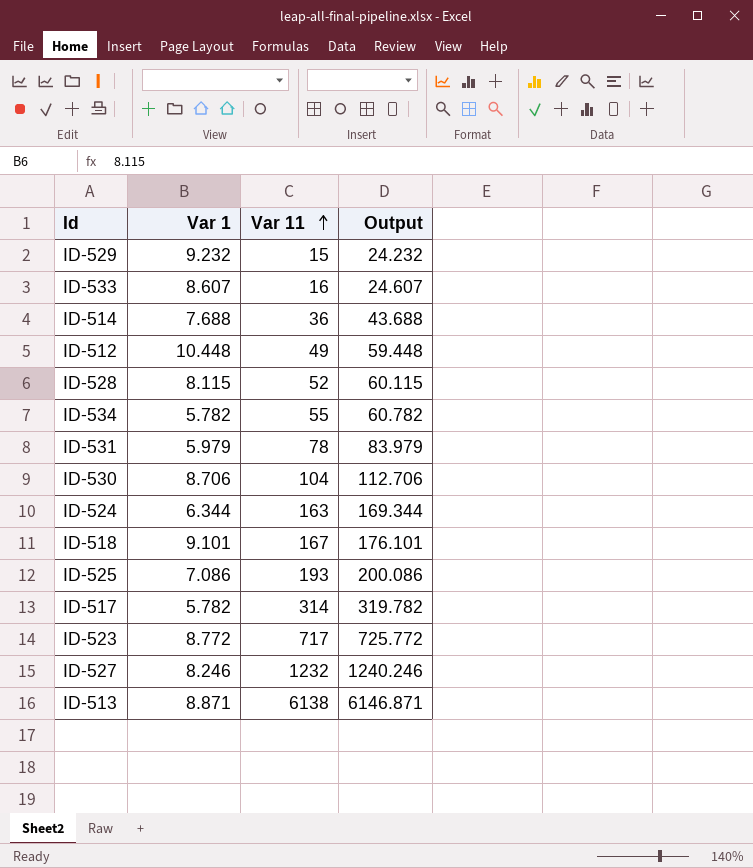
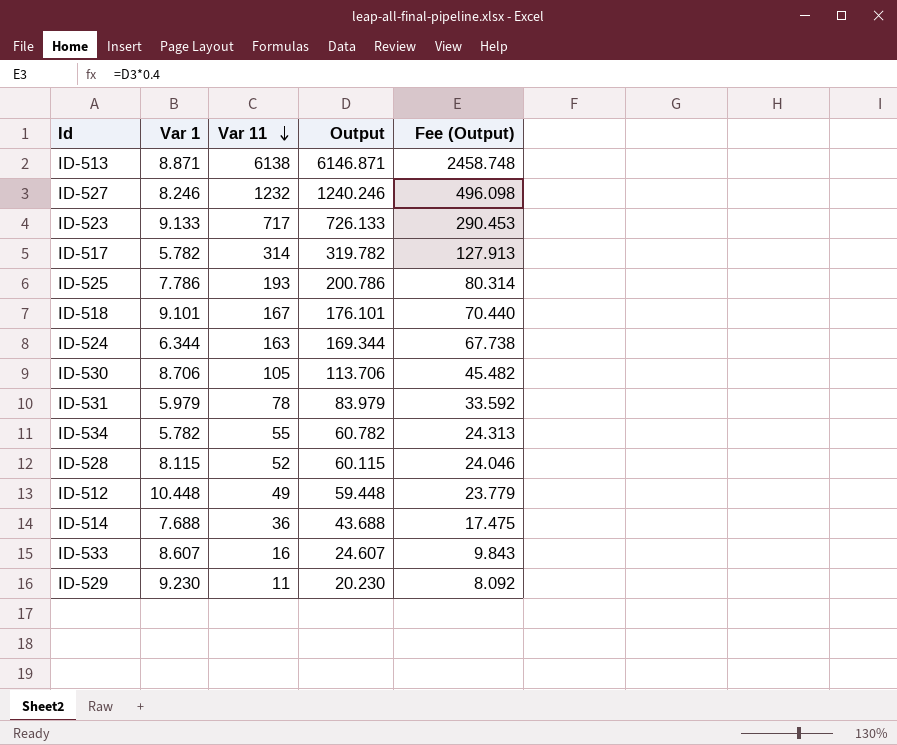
row order: Var 11 ascending -> Var 11 descending
column Fee (Output) | formula: none -> [Output] * 0.4
ID-523 | Var 1: 8.772 -> 9.133
ID-523 | Output: 725.772 -> 726.133
ID-525 | Var 1: 7.086 -> 7.786
ID-525 | Output: 200.086 -> 200.786
ID-530 | Var 11: 104 -> 105
ID-530 | Output: 112.706 -> 113.706
ID-529 | Var 1: 9.232 -> 9.230
ID-529 | Var 11: 15 -> 11
ID-529 | Output: 24.232 -> 20.230

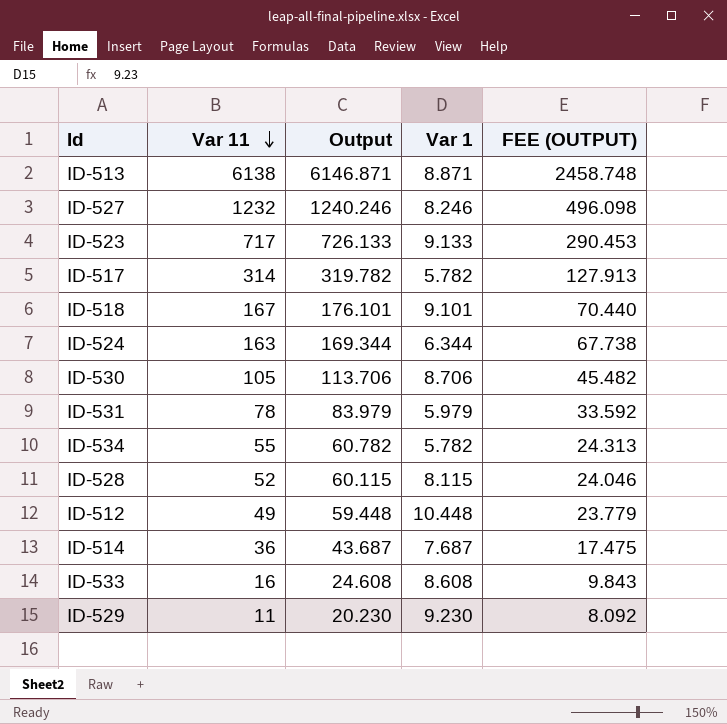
column Var 1 | position: 2 -> 4
column name: Fee (Output) -> FEE (OUTPUT)
row ID-525: 7.786 | 193 | 200.786 | 80.314 -> none
ID-514 | Output: 43.688 -> 43.687
ID-514 | Var 1: 7.688 -> 7.687
ID-533 | Output: 24.607 -> 24.608
ID-533 | Var 1: 8.607 -> 8.608

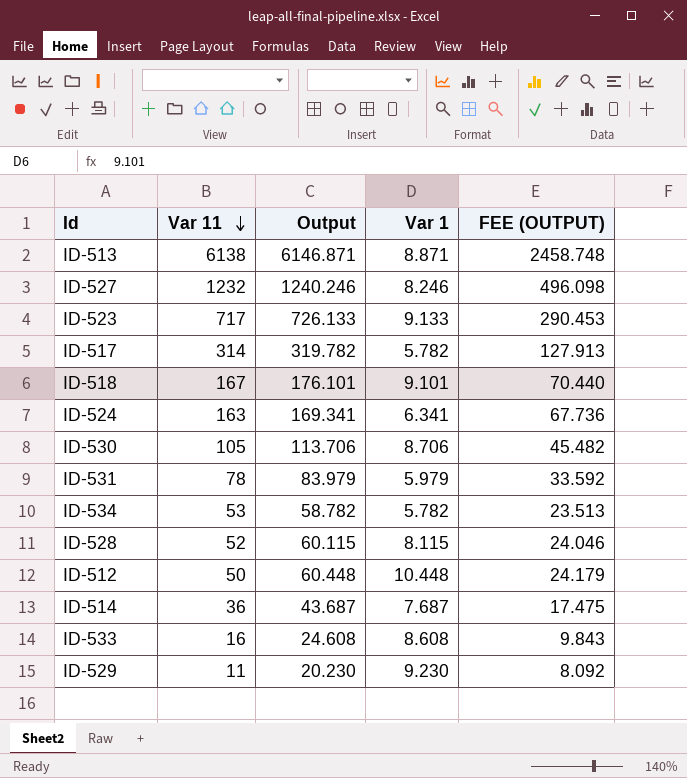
ID-524 | Output: 169.344 -> 169.341
ID-524 | Var 1: 6.344 -> 6.341
ID-524 | FEE (OUTPUT): 67.738 -> 67.736
ID-534 | Var 11: 55 -> 53
ID-534 | Output: 60.782 -> 58.782
ID-534 | FEE (OUTPUT): 24.313 -> 23.513
ID-512 | Var 11: 49 -> 50
ID-512 | Output: 59.448 -> 60.448
ID-512 | FEE (OUTPUT): 23.779 -> 24.179

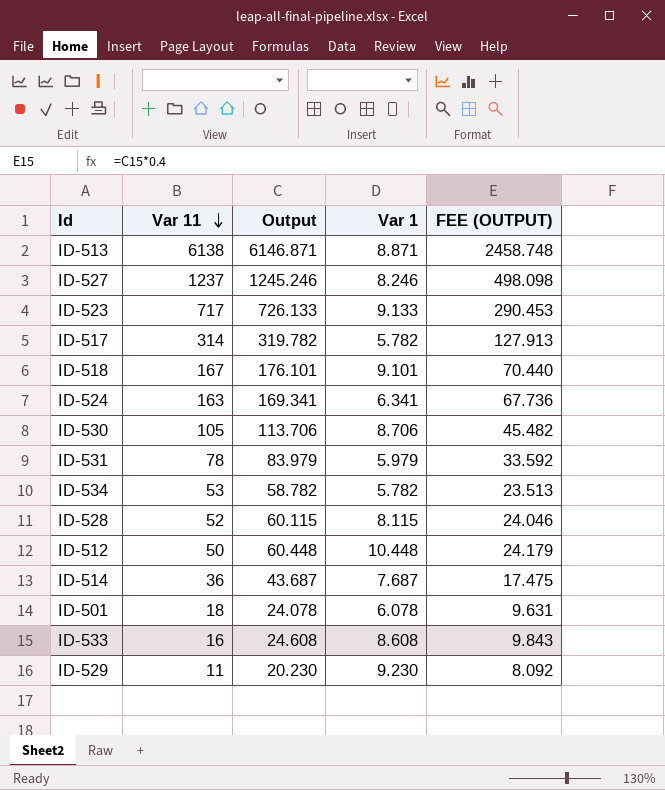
ID-527 | Var 11: 1232 -> 1237
ID-527 | Output: 1240.246 -> 1245.246
ID-527 | FEE (OUTPUT): 496.098 -> 498.098
row ID-501: none -> 18 | 24.078 | 6.078 | 9.631

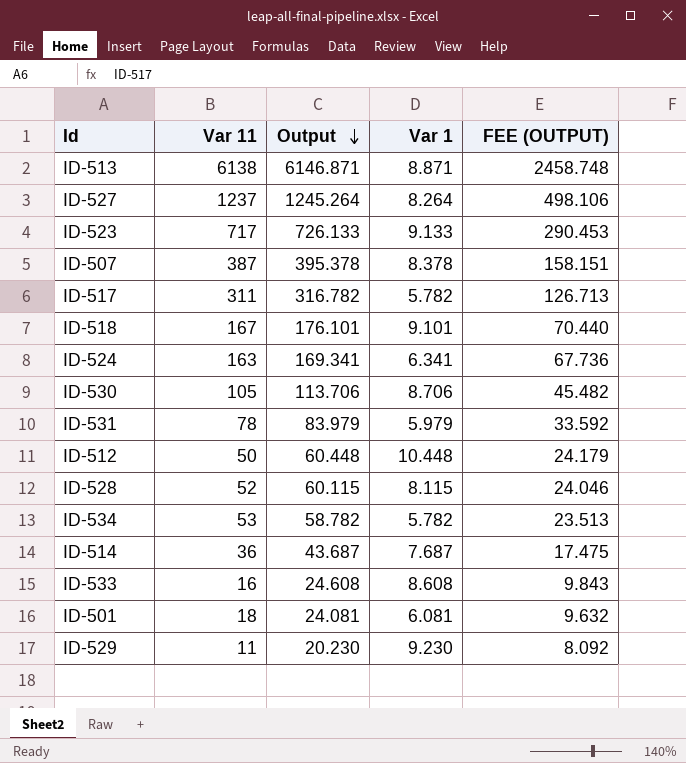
row order: Var 11 descending -> Output descending
ID-527 | Output: 1245.246 -> 1245.264
ID-527 | Var 1: 8.246 -> 8.264
ID-527 | FEE (OUTPUT): 498.098 -> 498.106
row ID-507: none -> 387 | 395.378 | 8.378 | 158.151
ID-517 | Var 11: 314 -> 311
ID-517 | Output: 319.782 -> 316.782
ID-517 | FEE (OUTPUT): 127.913 -> 126.713
ID-501 | Output: 24.078 -> 24.081
ID-501 | Var 1: 6.078 -> 6.081
ID-501 | FEE (OUTPUT): 9.631 -> 9.632

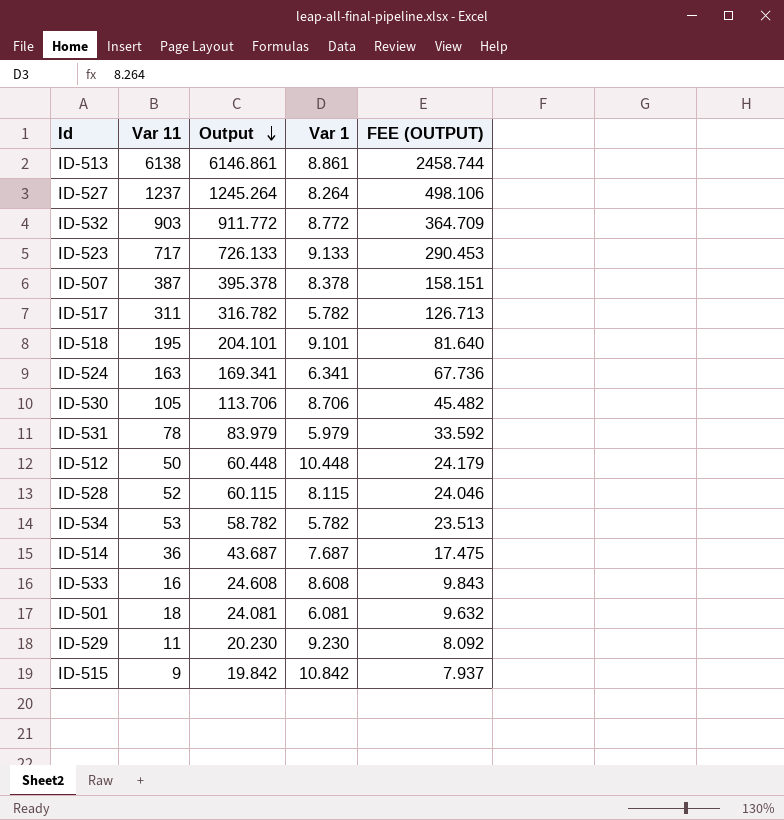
ID-513 | Output: 6146.871 -> 6146.861
ID-513 | Var 1: 8.871 -> 8.861
ID-513 | FEE (OUTPUT): 2458.748 -> 2458.744
row ID-532: none -> 903 | 911.772 | 8.772 | 364.709
ID-518 | Var 11: 167 -> 195
ID-518 | Output: 176.101 -> 204.101
ID-518 | FEE (OUTPUT): 70.440 -> 81.640
row ID-515: none -> 9 | 19.842 | 10.842 | 7.937

